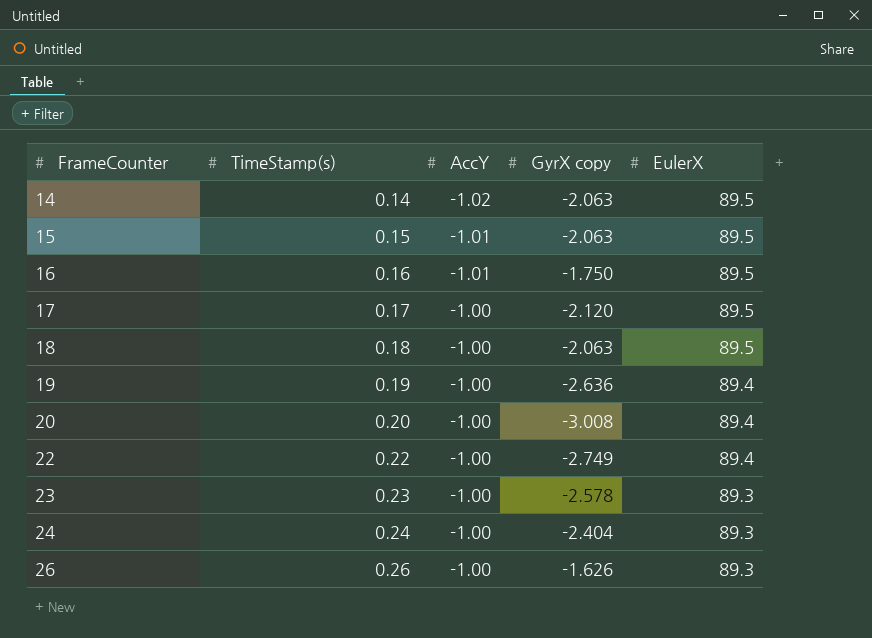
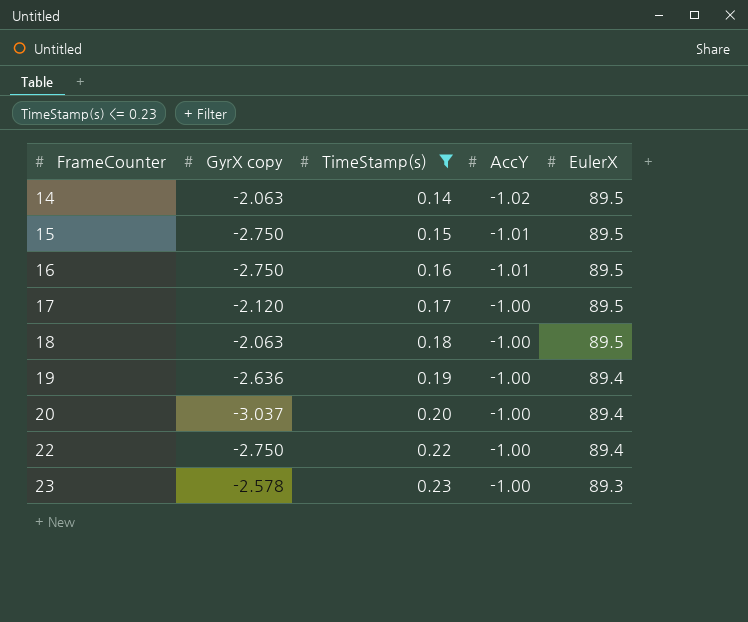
filter: none -> TimeStamp(s) <= 0.23
column GyrX copy | position: 4 -> 2
15 | GyrX copy: -2.063 -> -2.750
16 | GyrX copy: -1.750 -> -2.750
20 | GyrX copy: -3.008 -> -3.037
22 | GyrX copy: -2.749 -> -2.750

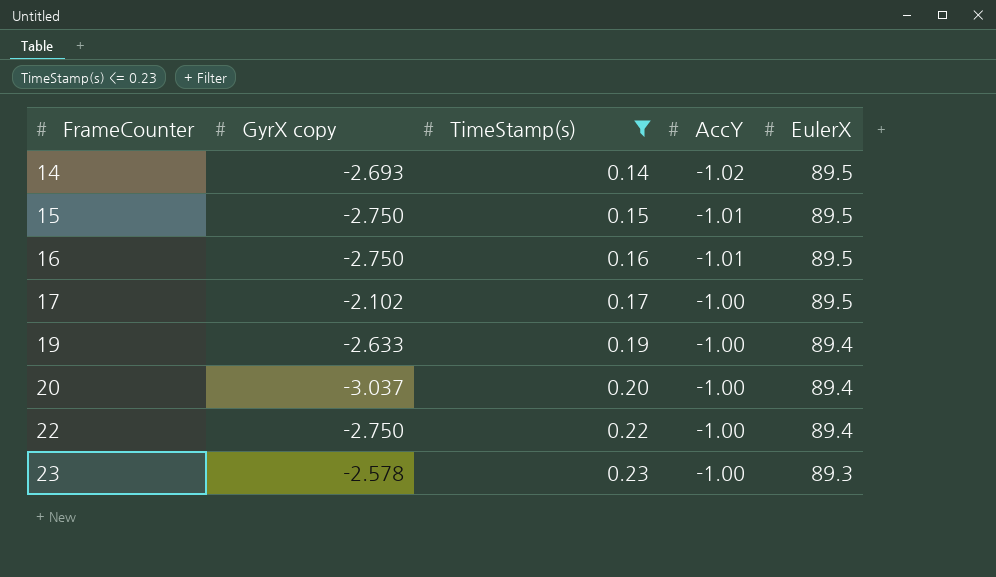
row 18: -2.063 | 0.18 | -1.00 | 89.5 -> none
14 | GyrX copy: -2.063 -> -2.693
17 | GyrX copy: -2.120 -> -2.102
19 | GyrX copy: -2.636 -> -2.633

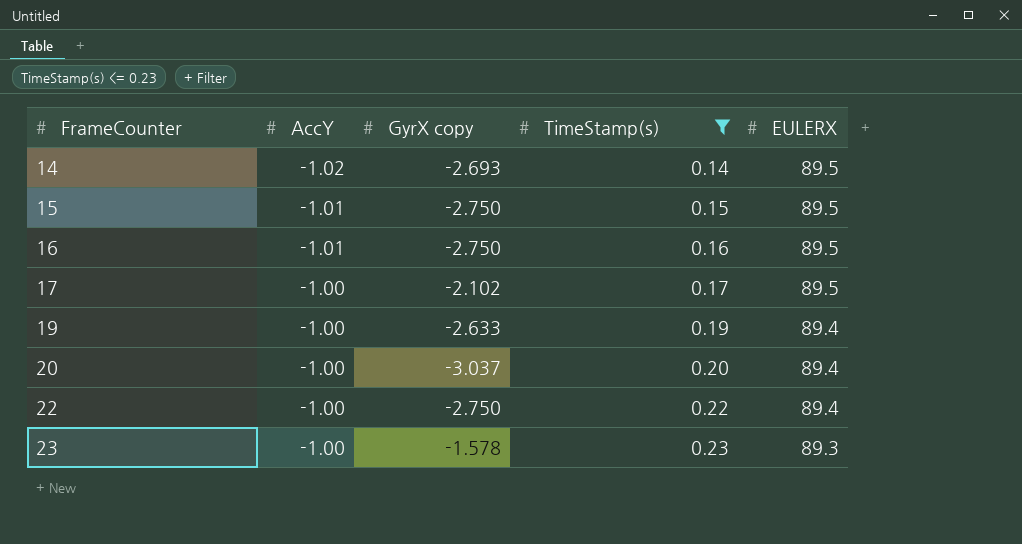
column AccY | position: 4 -> 2
column name: EulerX -> EULERX
23 | GyrX copy: -2.578 -> -1.578

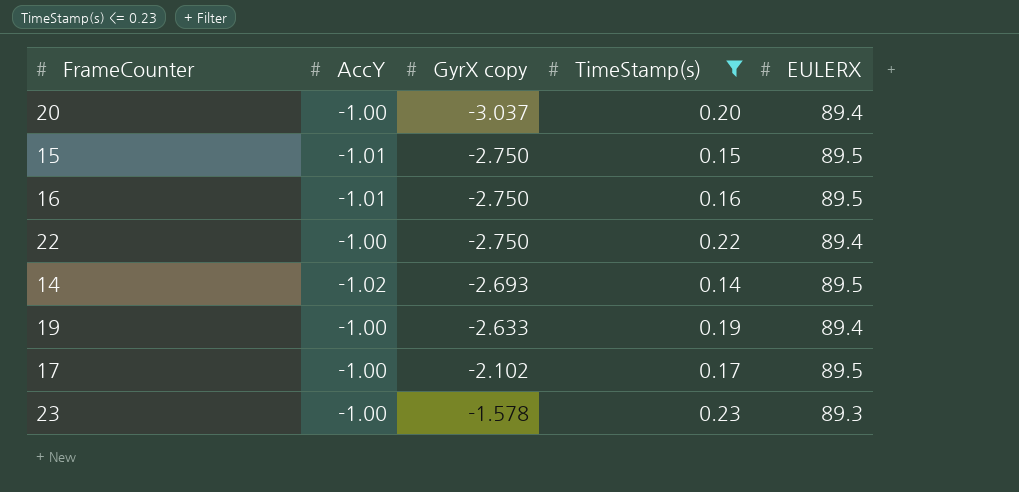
row order: FrameCounter ascending -> GyrX copy ascending

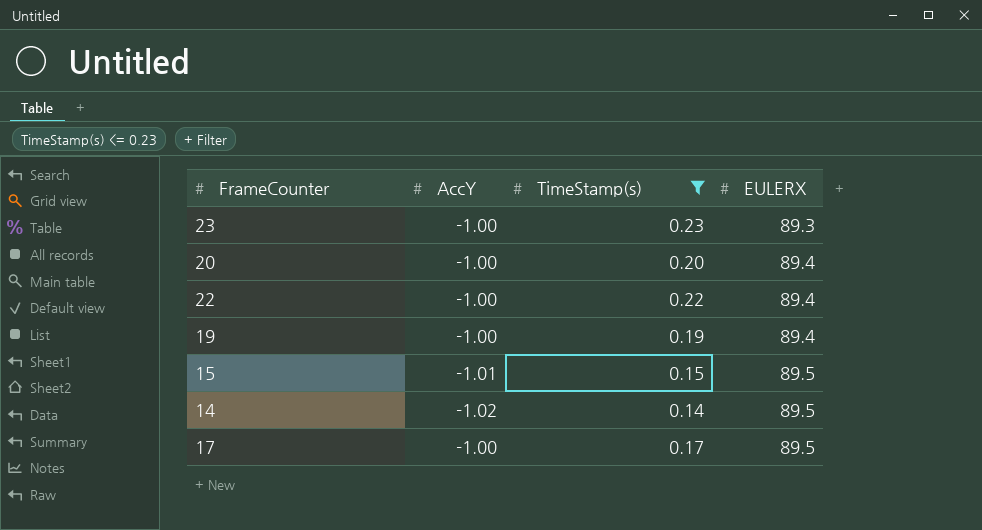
row order: GyrX copy ascending -> EULERX ascending
column GyrX copy | position: 3 -> none
row 16: -1.01 | -2.750 | 0.16 | 89.5 -> none

